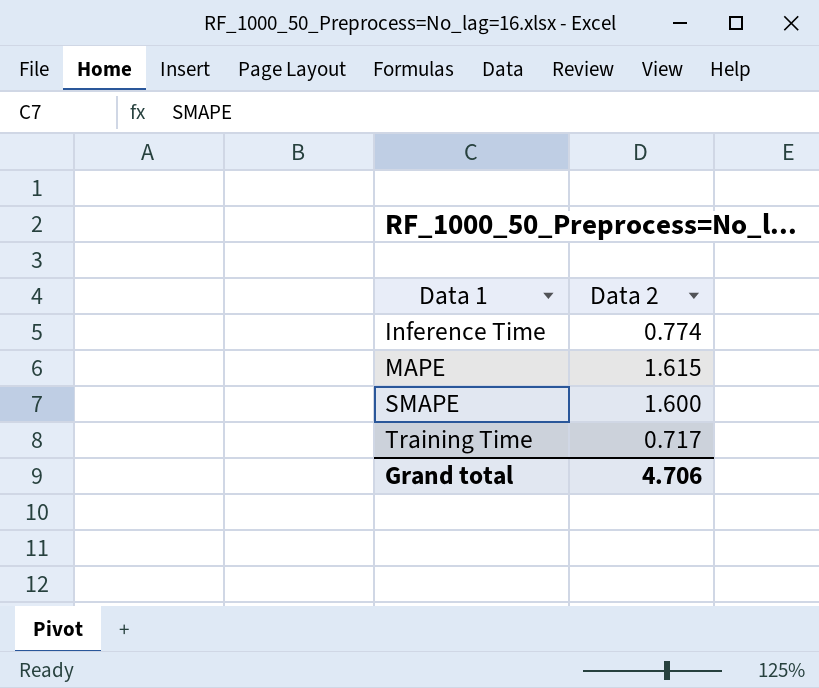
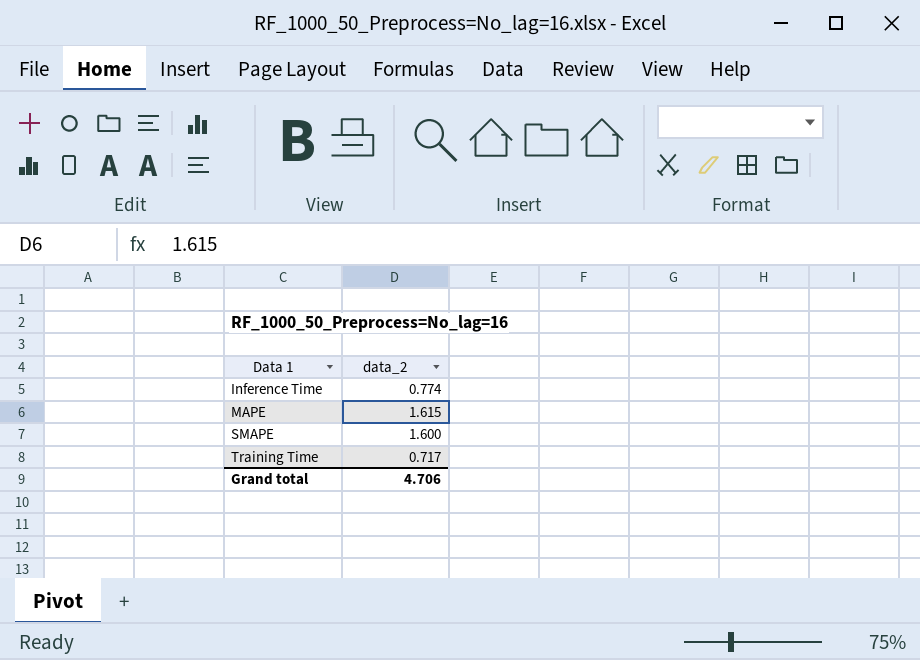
column name: Data 2 -> data_2

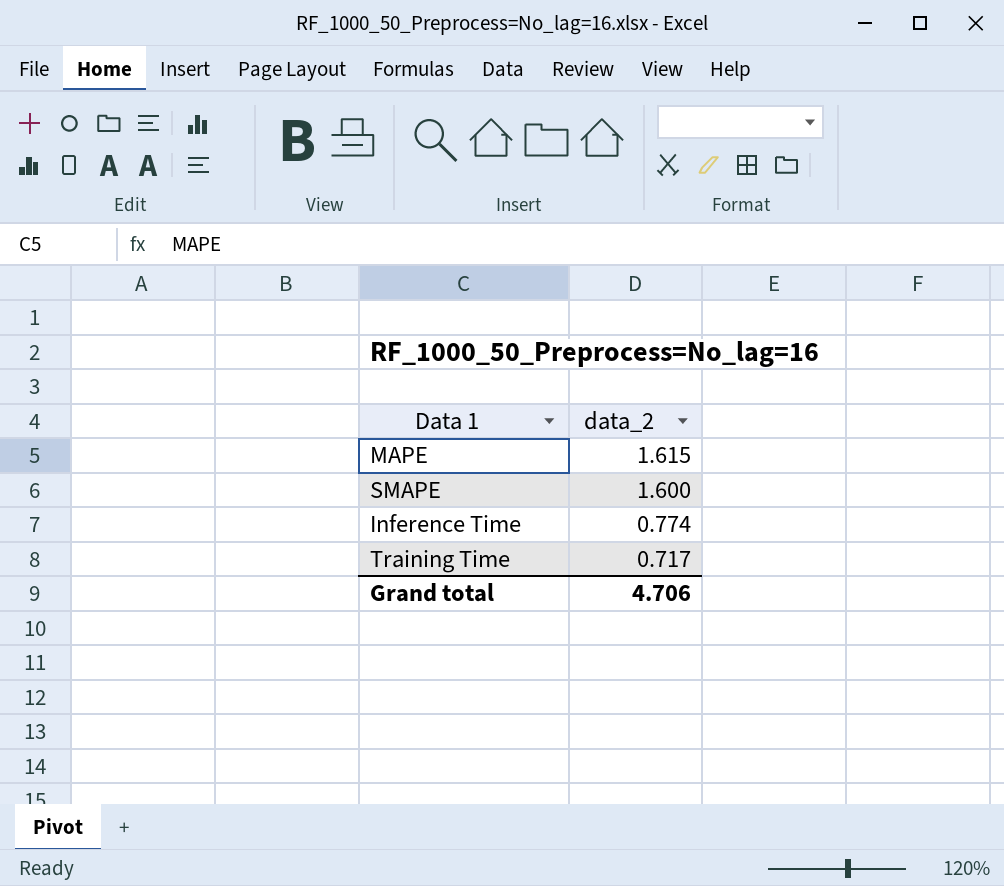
row order: Data 1 ascending -> data_2 descending

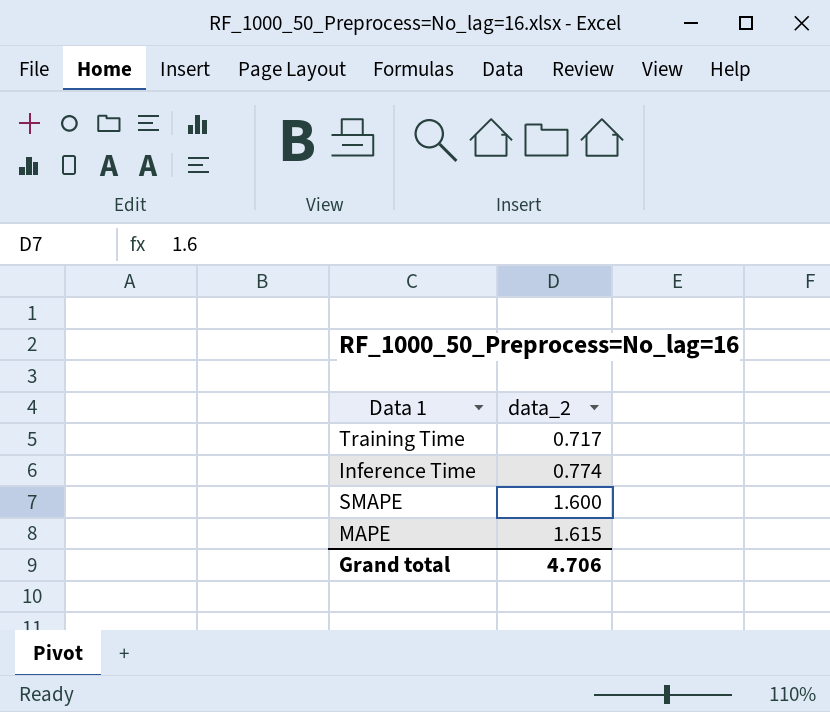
row order: data_2 descending -> data_2 ascending

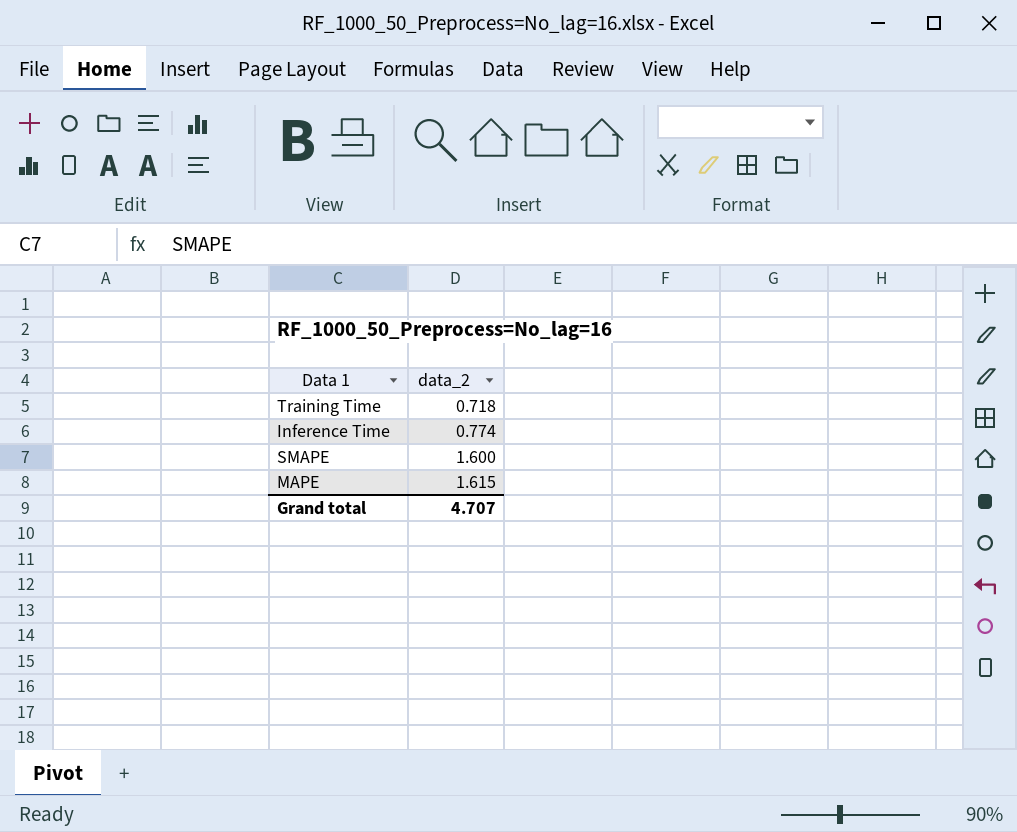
Training Time | data_2: 0.717 -> 0.718
Grand total | data_2: 4.706 -> 4.707

